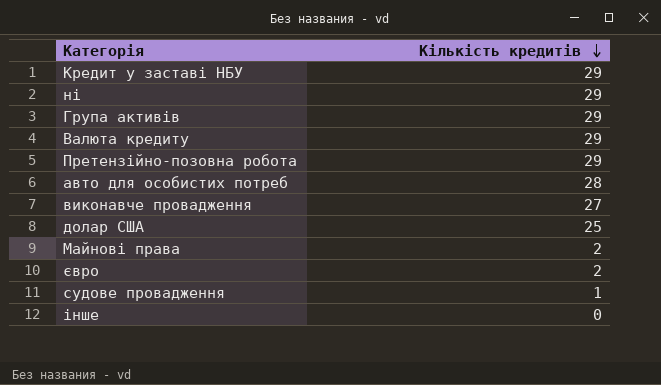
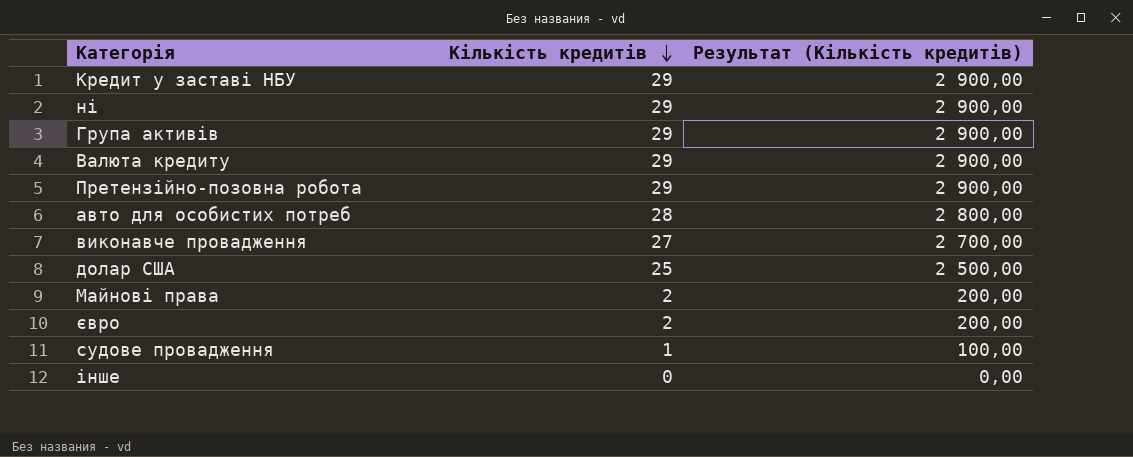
column Результат (Кількість кредитів) | formula: none -> [Кількість кредитів] * 100

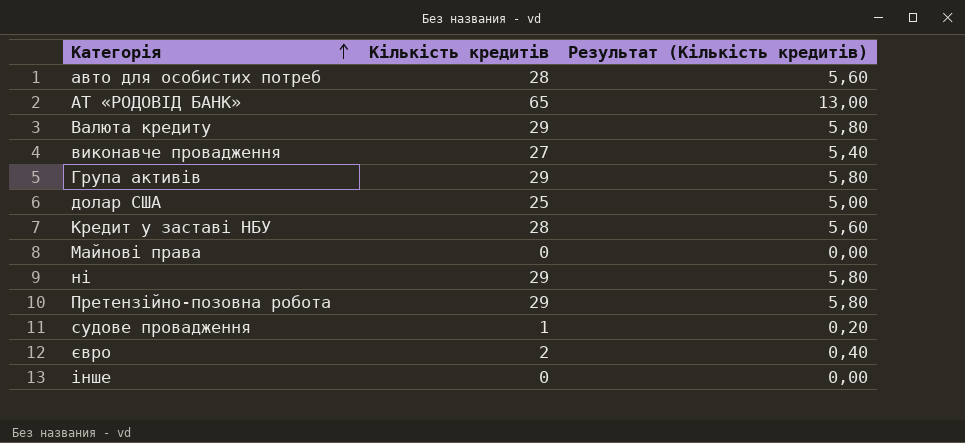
row order: Кількість кредитів descending -> Категорія ascending
column Результат (Кількість кредитів) | formula: [Кількість кредитів] * 100 -> [Кількість кредитів] * 0,2
row АТ «РОДОВІД БАНК»: none -> 65 | 13,00
Кредит у заставі НБУ | Кількість кредитів: 29 -> 28
Майнові права | Кількість кредитів: 2 -> 0

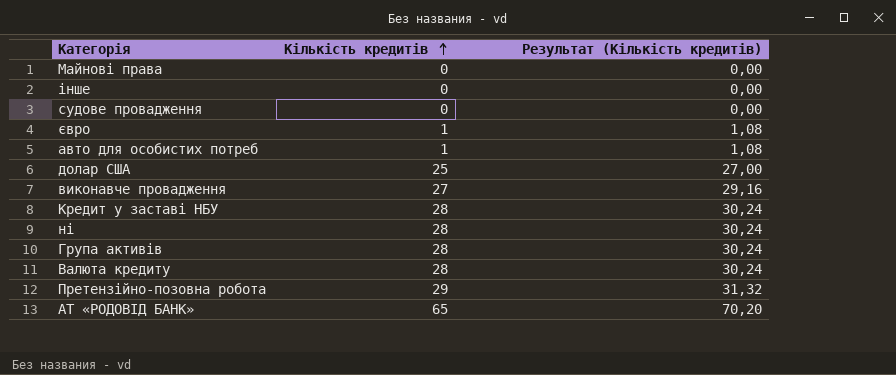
row order: Категорія ascending -> Кількість кредитів ascending
column Результат (Кількість кредитів) | formula: [Кількість кредитів] * 0,2 -> [Кількість кредитів] * 1,08
судове провадження | Кількість кредитів: 1 -> 0
євро | Кількість кредитів: 2 -> 1
авто для особистих потреб | Кількість кредитів: 28 -> 1
ні | Кількість кредитів: 29 -> 28
Група активів | Кількість кредитів: 29 -> 28
Валюта кредиту | Кількість кредитів: 29 -> 28

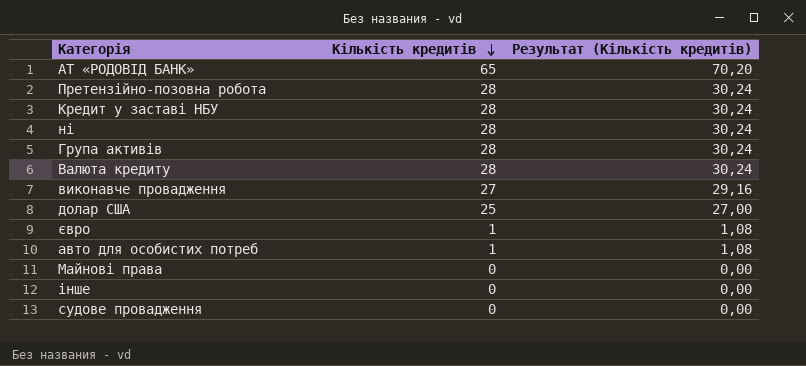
row order: Кількість кредитів ascending -> Кількість кредитів descending
Претензійно-позовна робота | Кількість кредитів: 29 -> 28
Претензійно-позовна робота | Результат (Кількість кредитів): 31,32 -> 30,24

